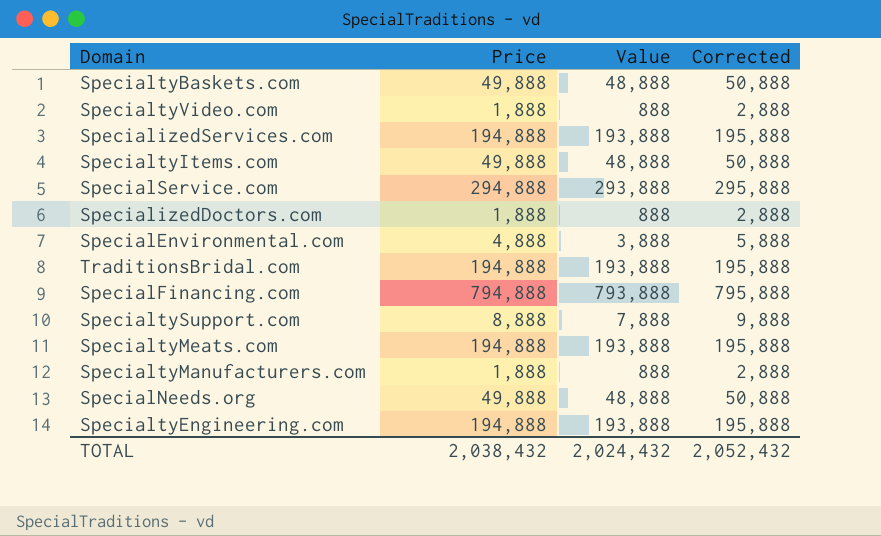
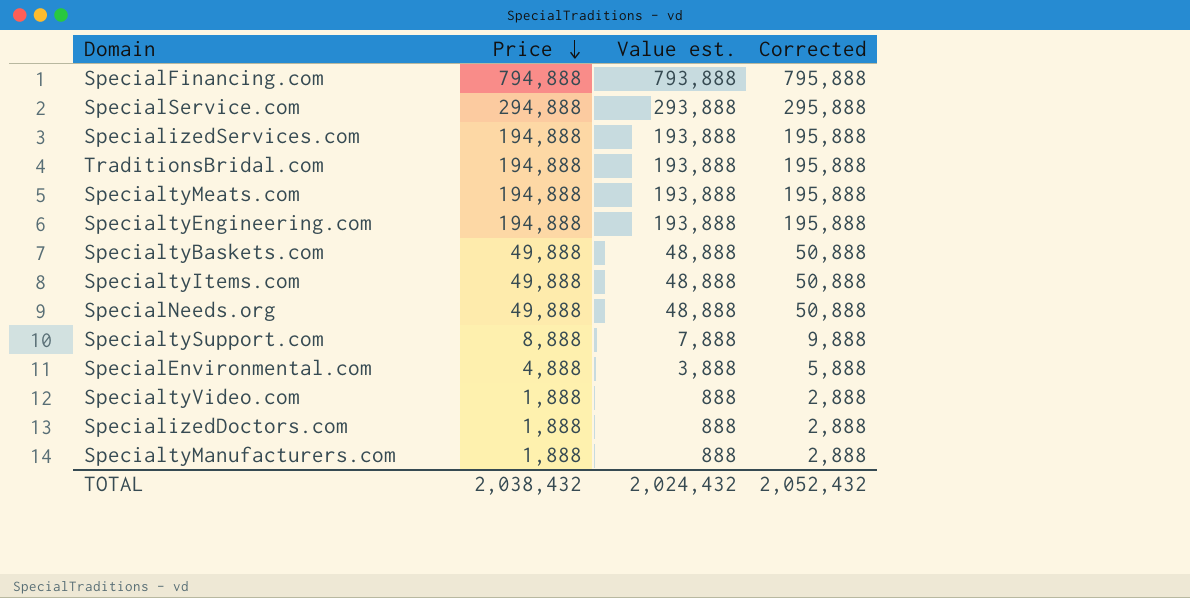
row order: none -> Price descending
column name: Value -> Value est.

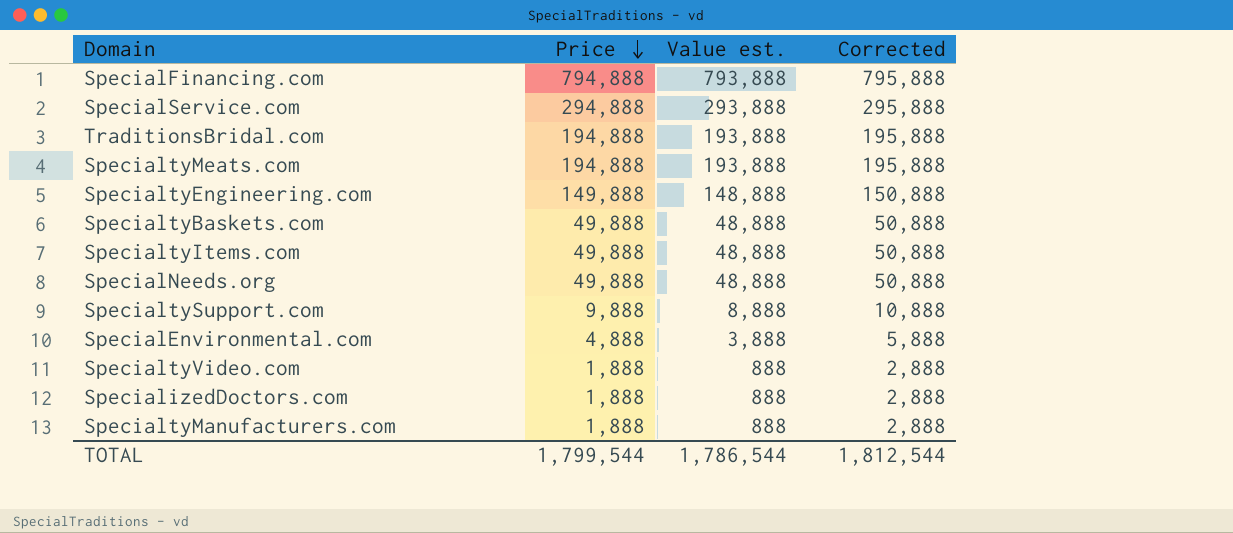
row SpecializedServices.com: 194,888 | 193,888 | 195,888 -> none
SpecialtyEngineering.com | Price: 194,888 -> 149,888
SpecialtyEngineering.com | Value est.: 193,888 -> 148,888
SpecialtyEngineering.com | Corrected: 195,888 -> 150,888
SpecialtySupport.com | Price: 8,888 -> 9,888
SpecialtySupport.com | Value est.: 7,888 -> 8,888
SpecialtySupport.com | Corrected: 9,888 -> 10,888
TOTAL | Price: 2,038,432 -> 1,799,544
TOTAL | Value est.: 2,024,432 -> 1,786,544
TOTAL | Corrected: 2,052,432 -> 1,812,544

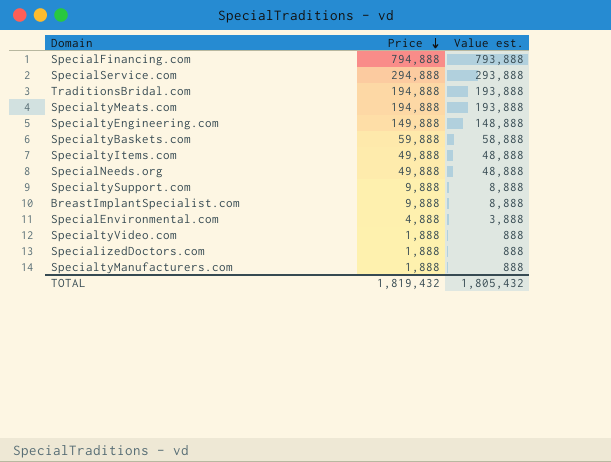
column Corrected | formula: [Price] + 1000 -> none
SpecialtyBaskets.com | Price: 49,888 -> 59,888
SpecialtyBaskets.com | Value est.: 48,888 -> 58,888
row BreastImplantSpecialist.com: none -> 9,888 | 8,888
TOTAL | Price: 1,799,544 -> 1,819,432
TOTAL | Value est.: 1,786,544 -> 1,805,432

